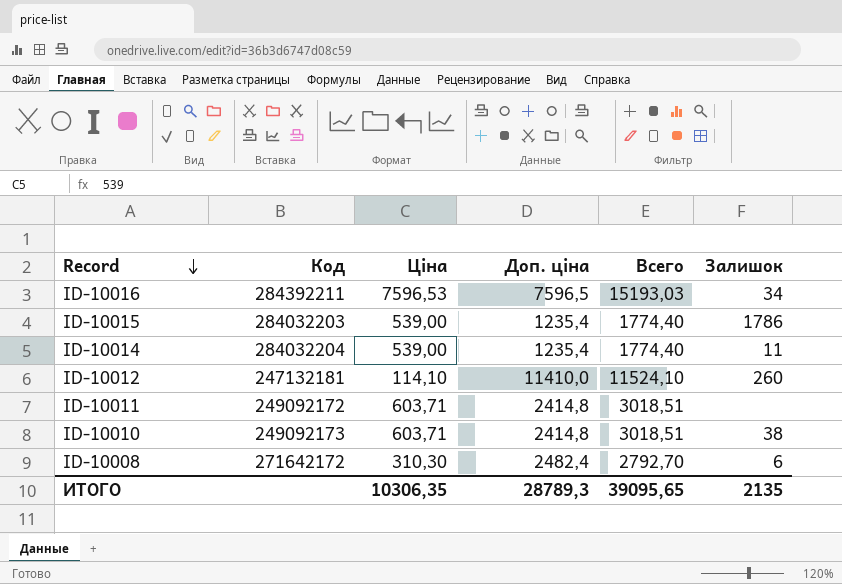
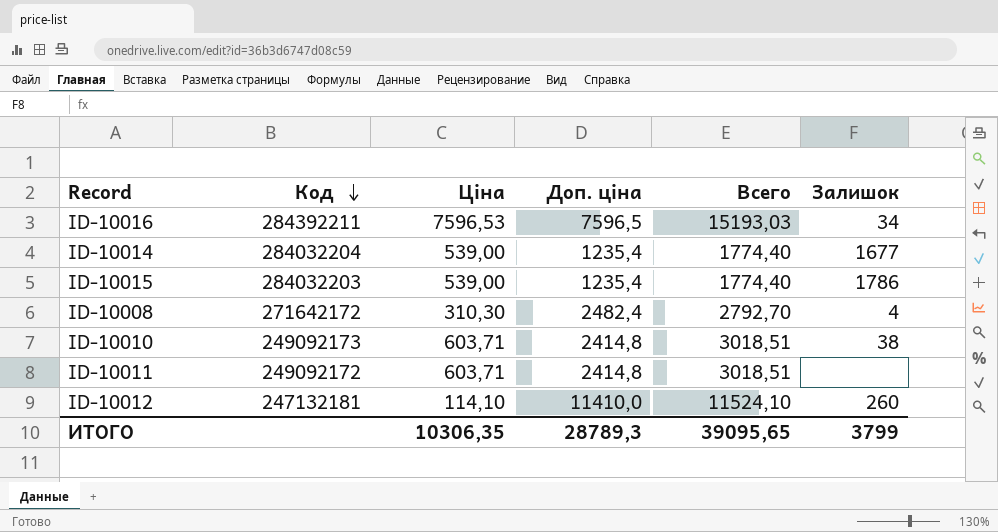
row order: Record descending -> Код descending
ID-10014 | Залишок: 11 -> 1677
ID-10008 | Залишок: 6 -> 4
ИТОГО | Залишок: 2135 -> 3799

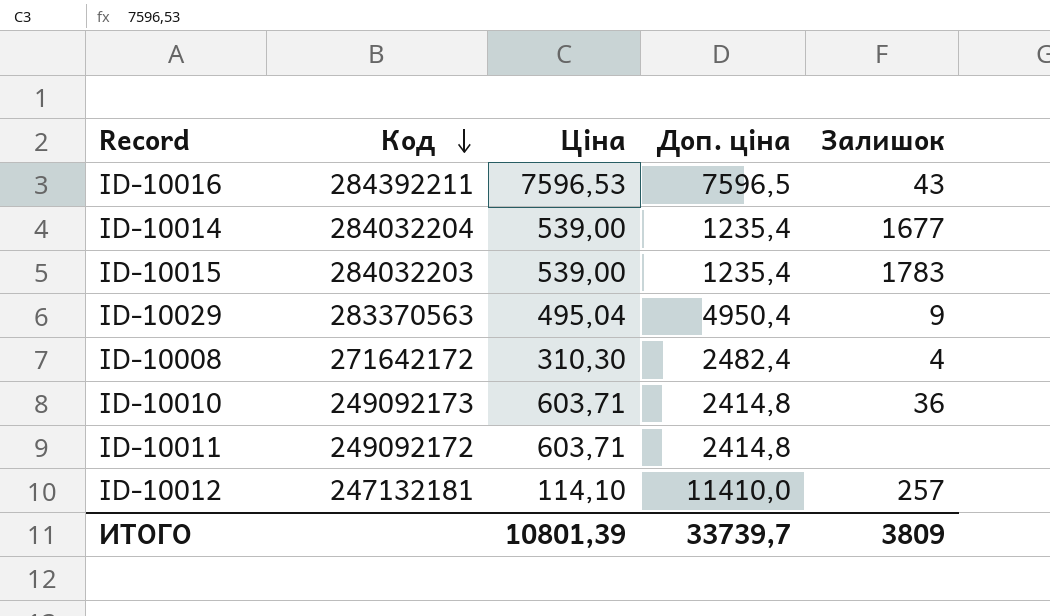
column Всего | formula: [Ціна] + [Доп. ціна] -> none
ID-10016 | Залишок: 34 -> 43
ID-10015 | Залишок: 1786 -> 1783
row ID-10029: none -> 283370563 | 495,04 | 4950,4 | 9
ID-10010 | Залишок: 38 -> 36
ID-10012 | Залишок: 260 -> 257
ИТОГО | Ціна: 10306,35 -> 10801,39
ИТОГО | Доп. ціна: 28789,3 -> 33739,7
ИТОГО | Залишок: 3799 -> 3809

